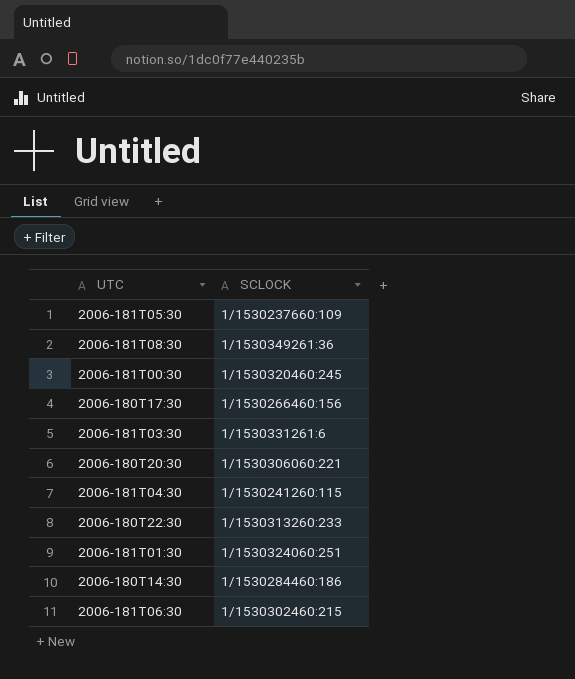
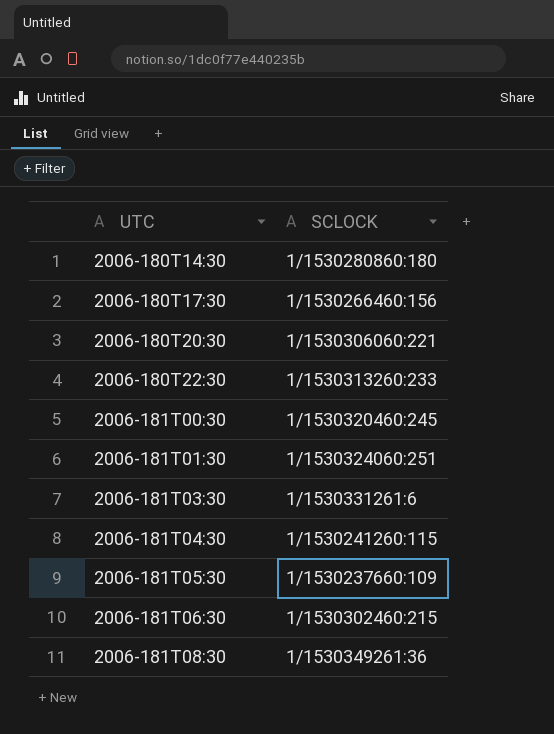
row order: none -> UTC ascending
2006-180T14:30 | SCLOCK: 1/1530284460:186 -> 1/1530280860:180

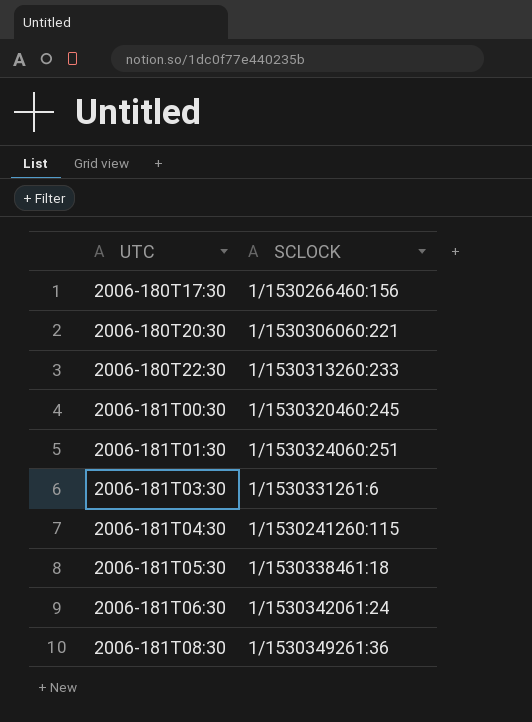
row 2006-180T14:30: 1/1530280860:180 -> none
2006-181T05:30 | SCLOCK: 1/1530237660:109 -> 1/1530338461:18
2006-181T06:30 | SCLOCK: 1/1530302460:215 -> 1/1530342061:24

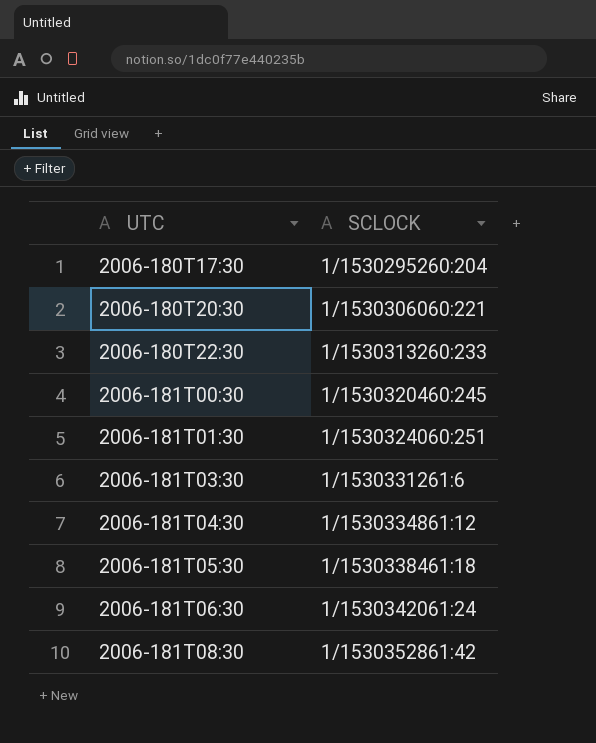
2006-180T17:30 | SCLOCK: 1/1530266460:156 -> 1/1530295260:204
2006-181T04:30 | SCLOCK: 1/1530241260:115 -> 1/1530334861:12
2006-181T08:30 | SCLOCK: 1/1530349261:36 -> 1/1530352861:42

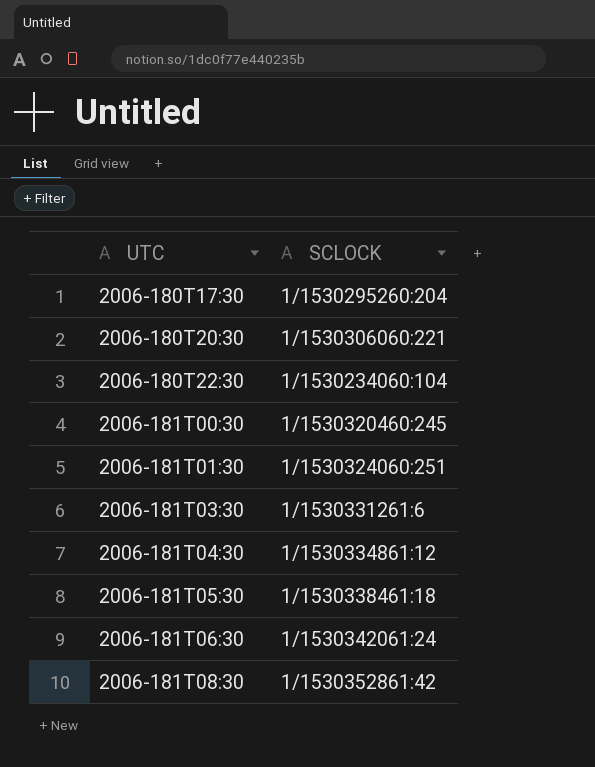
2006-180T22:30 | SCLOCK: 1/1530313260:233 -> 1/1530234060:104

